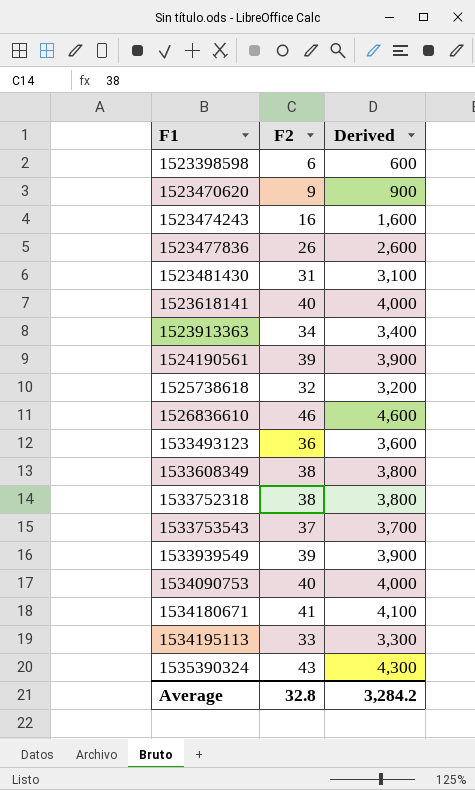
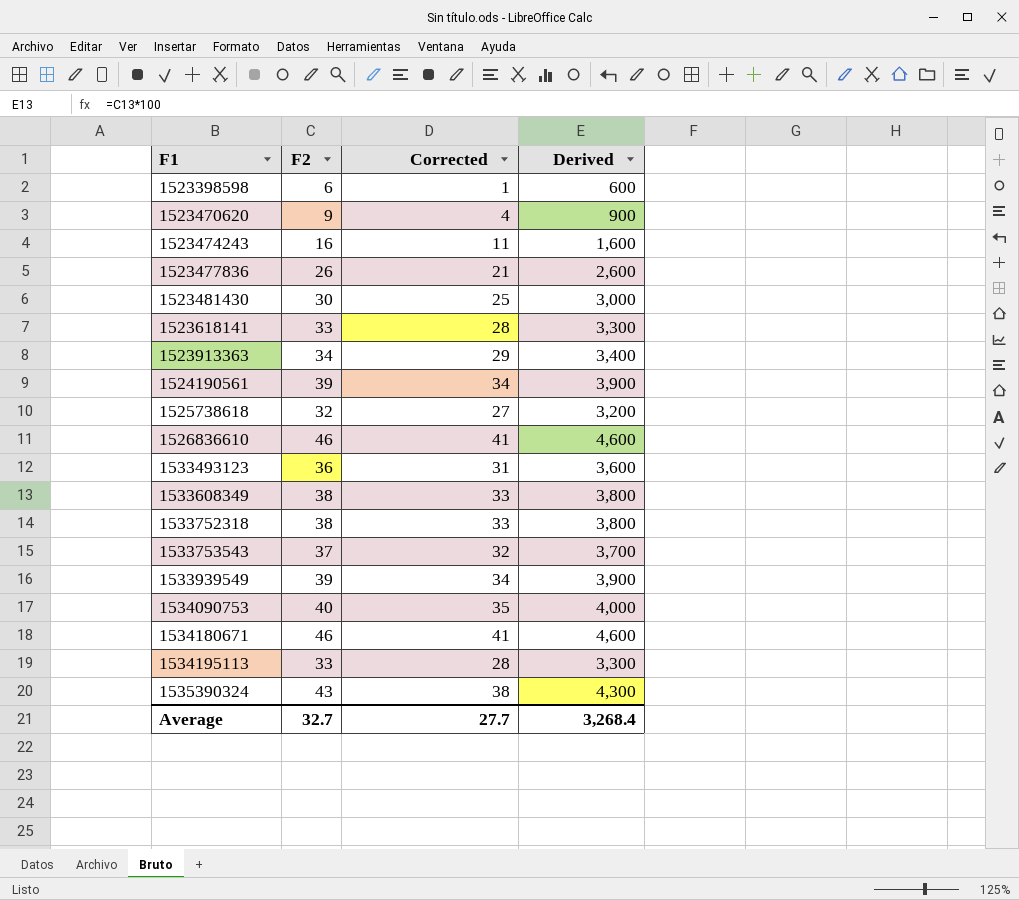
column Corrected | formula: none -> [F2] - 5
1523481430 | F2: 31 -> 30
1523481430 | Derived: 3,100 -> 3,000
1523618141 | F2: 40 -> 33
1523618141 | Derived: 4,000 -> 3,300
1534180671 | F2: 41 -> 46
1534180671 | Derived: 4,100 -> 4,600
Average | F2: 32.8 -> 32.7
Average | Derived: 3,284.2 -> 3,268.4

